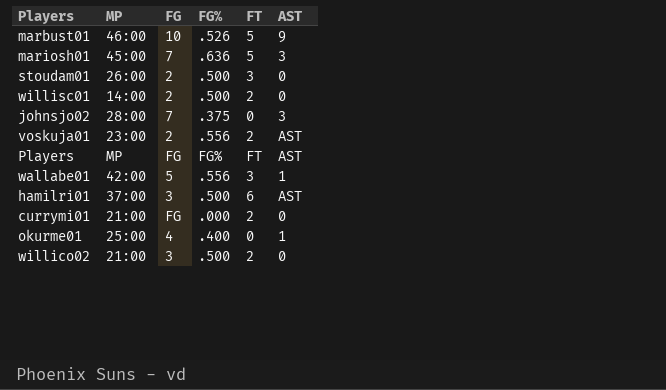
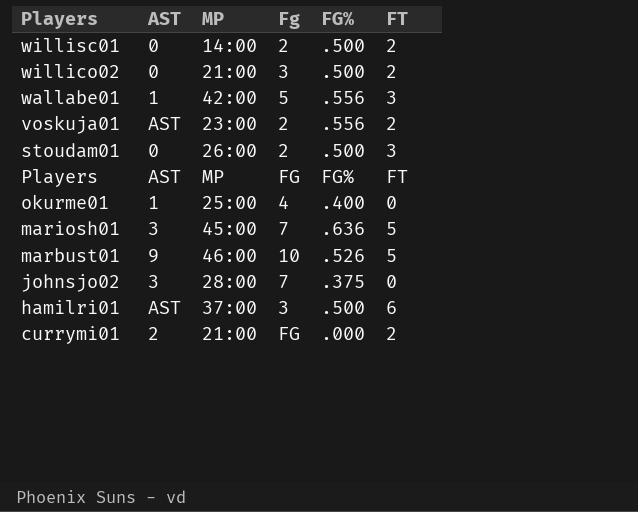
row order: none -> Players descending
column AST | position: 6 -> 2
column name: FG -> Fg
currymi01 | AST: 0 -> 2

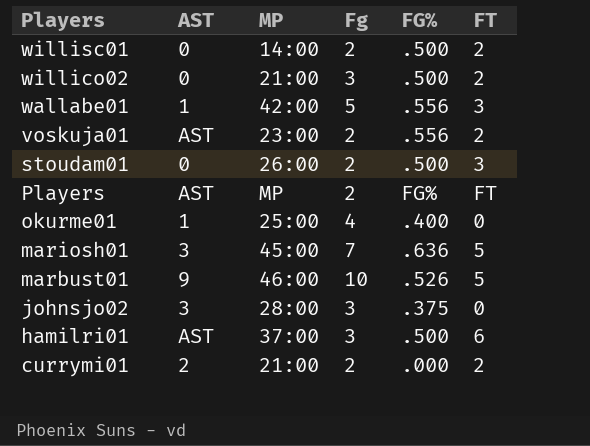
Players | Fg: FG -> 2
johnsjo02 | Fg: 7 -> 3
currymi01 | Fg: FG -> 2

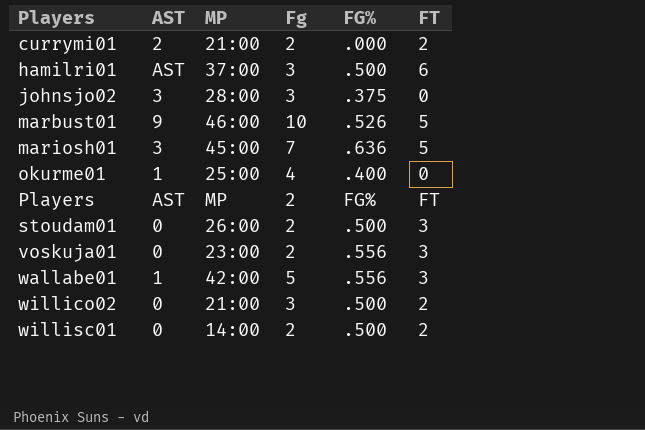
row order: Players descending -> Players ascending
voskuja01 | AST: AST -> 0
voskuja01 | FT: 2 -> 3

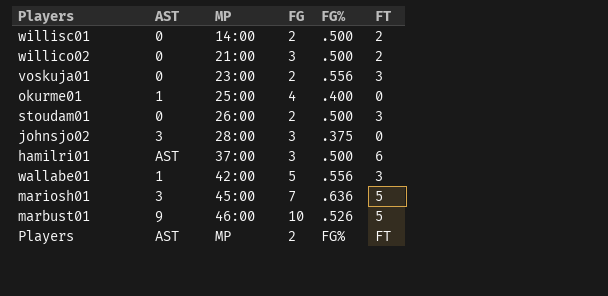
row order: Players ascending -> MP ascending
column name: Fg -> FG
row currymi01: 2 | 21:00 | 2 | .000 | 2 -> none

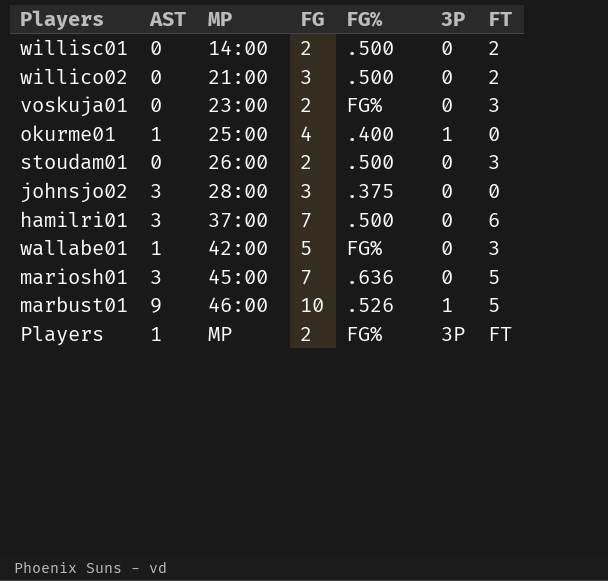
column 3P | position: none -> 6
voskuja01 | FG%: .556 -> FG%
hamilri01 | AST: AST -> 3
hamilri01 | FG: 3 -> 7
wallabe01 | FG%: .556 -> FG%
Players | AST: AST -> 1

